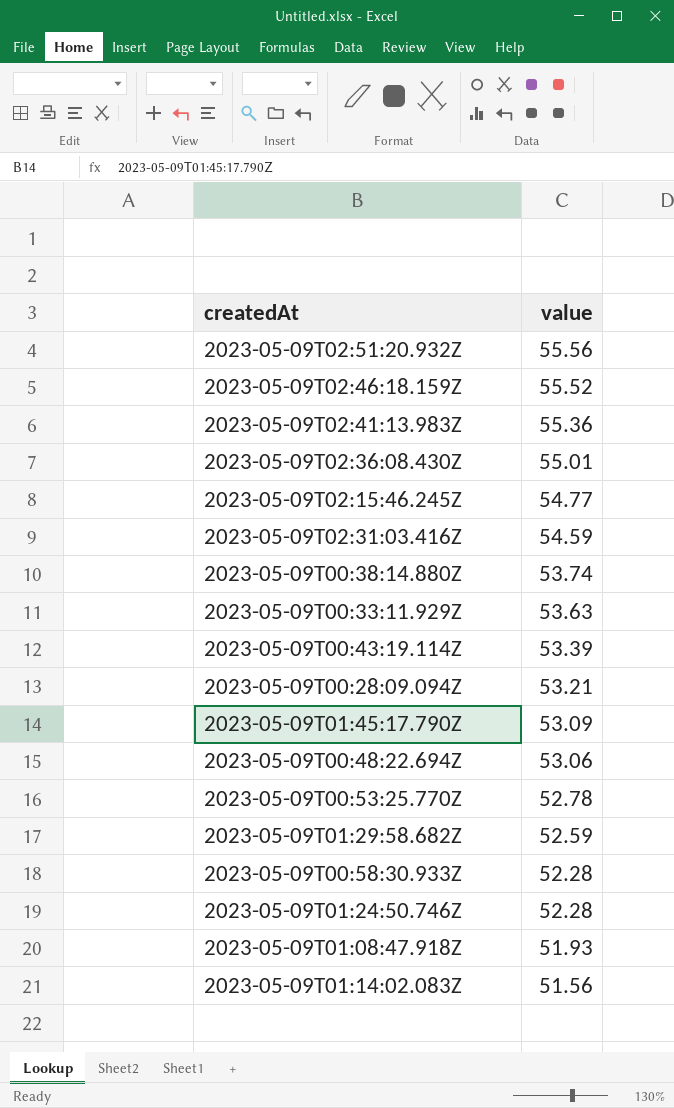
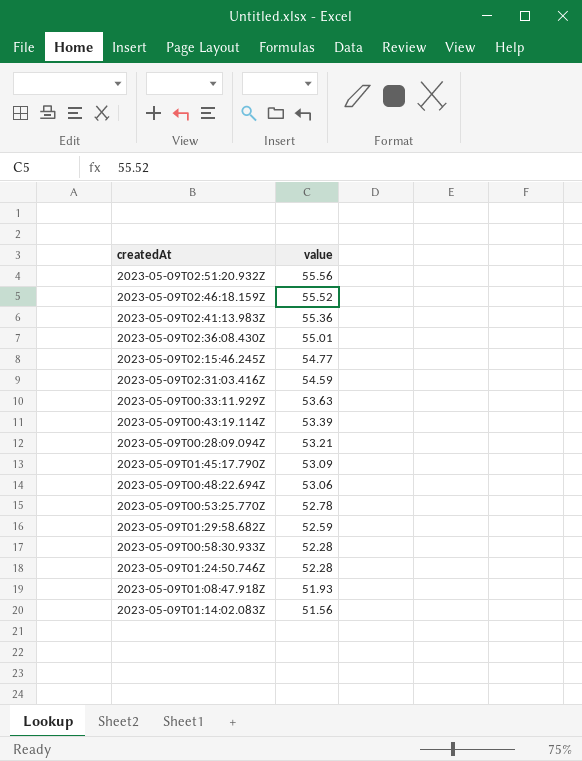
row 2023-05-09T00:38:14.880Z: 53.74 -> none

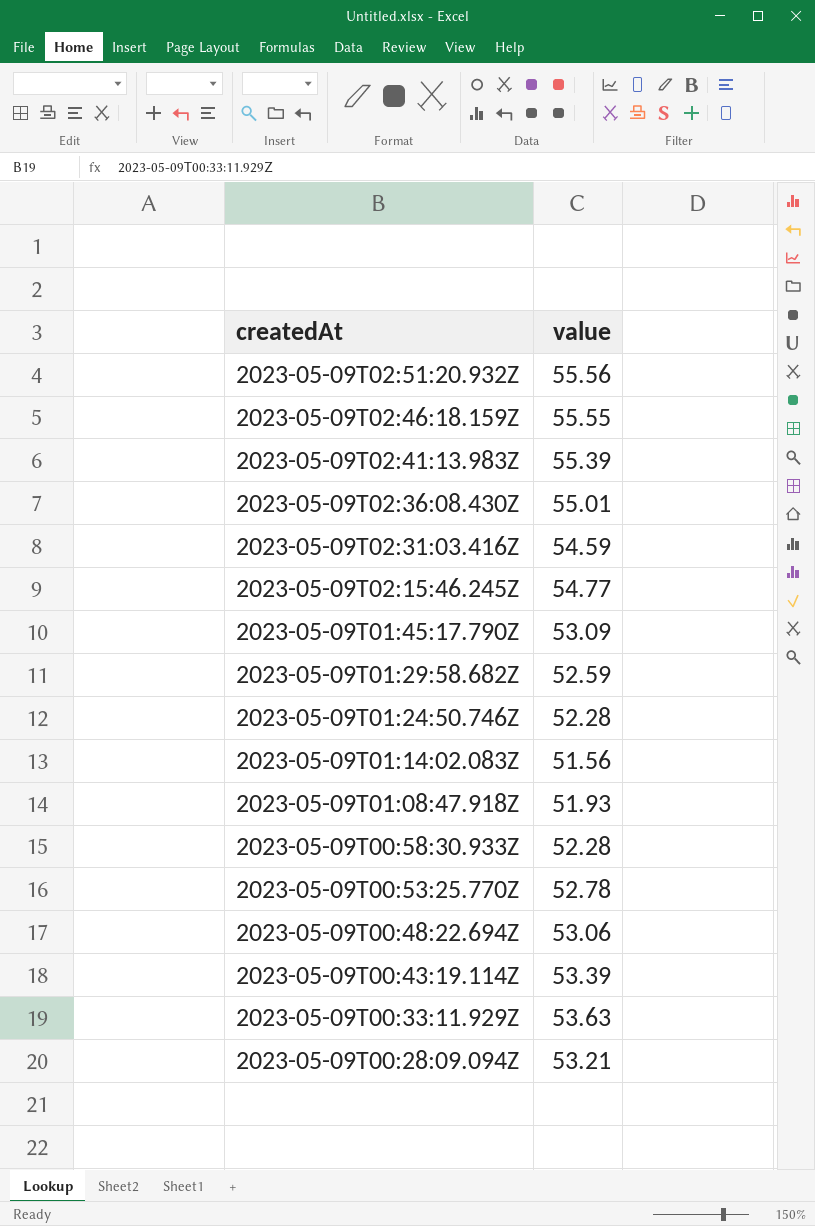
row order: value descending -> createdAt descending
2023-05-09T02:46:18.159Z | value: 55.52 -> 55.55
2023-05-09T02:41:13.983Z | value: 55.36 -> 55.39

